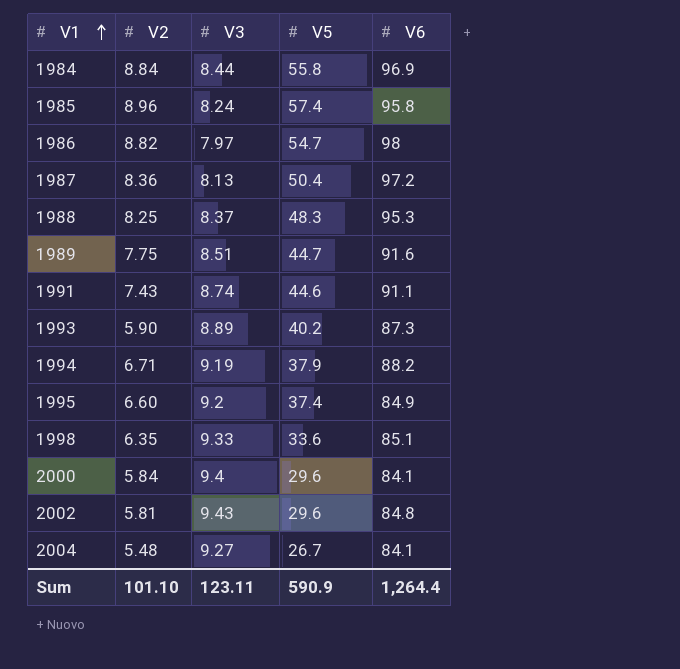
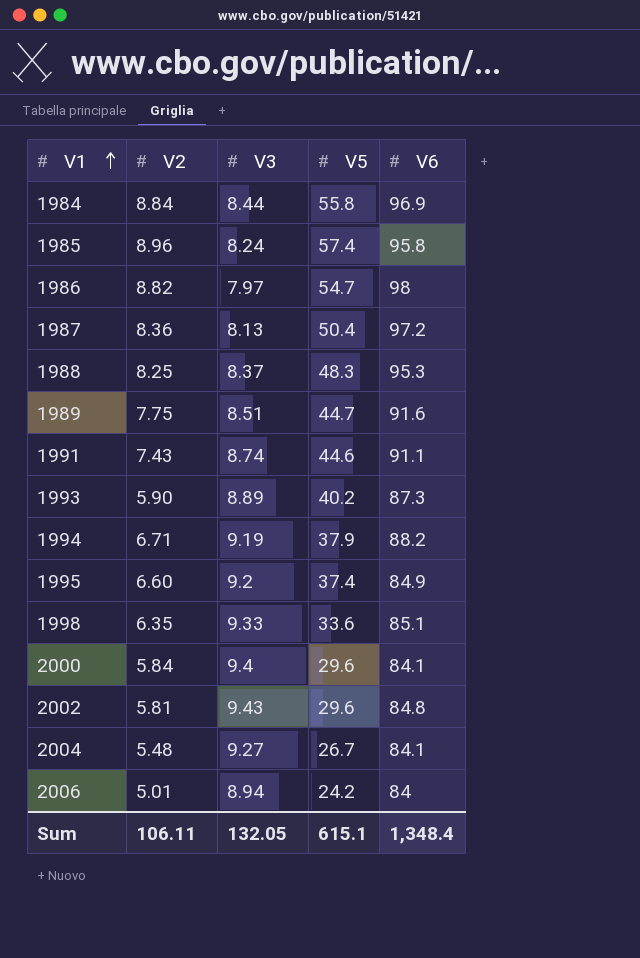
row 2006: none -> 5.01 | 8.94 | 24.2 | 84
Sum | V2: 101.10 -> 106.11
Sum | V3: 123.11 -> 132.05
Sum | V5: 590.9 -> 615.1
Sum | V6: 1,264.4 -> 1,348.4

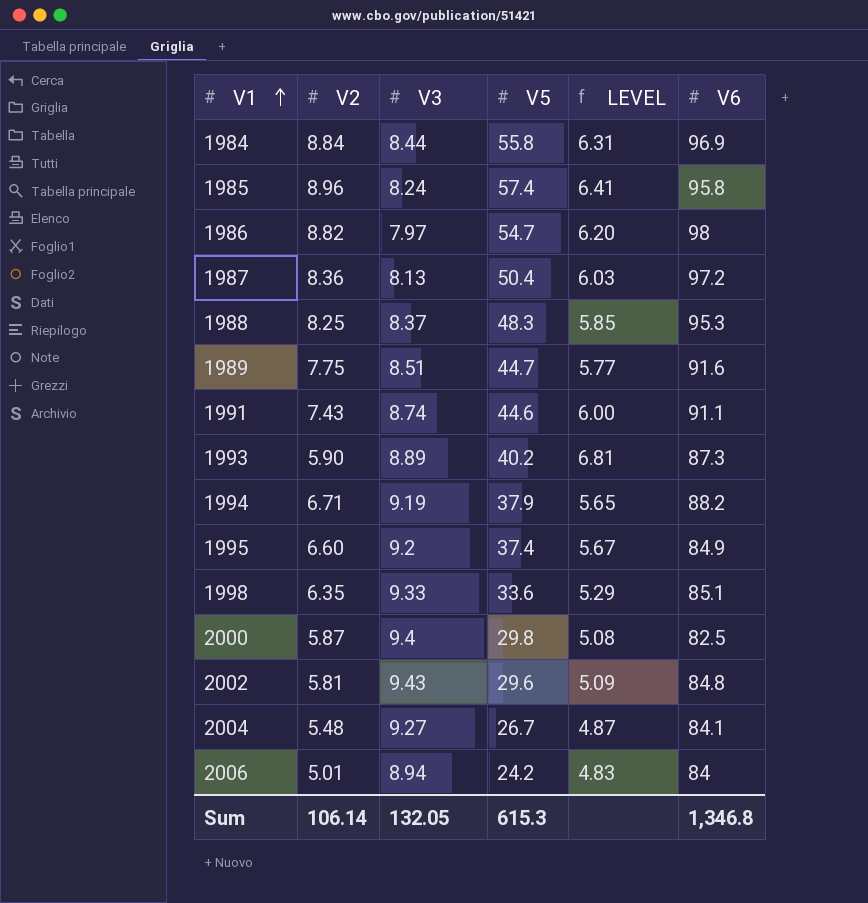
column LEVEL | formula: none -> [V5] / [V2]
2000 | V2: 5.84 -> 5.87
2000 | V5: 29.6 -> 29.8
2000 | V6: 84.1 -> 82.5
Sum | V2: 106.11 -> 106.14
Sum | V5: 615.1 -> 615.3
Sum | V6: 1,348.4 -> 1,346.8

